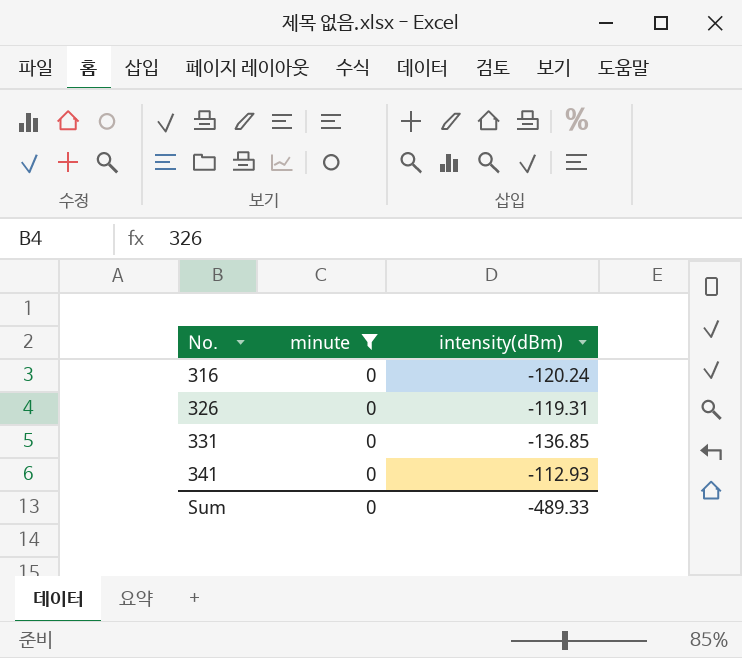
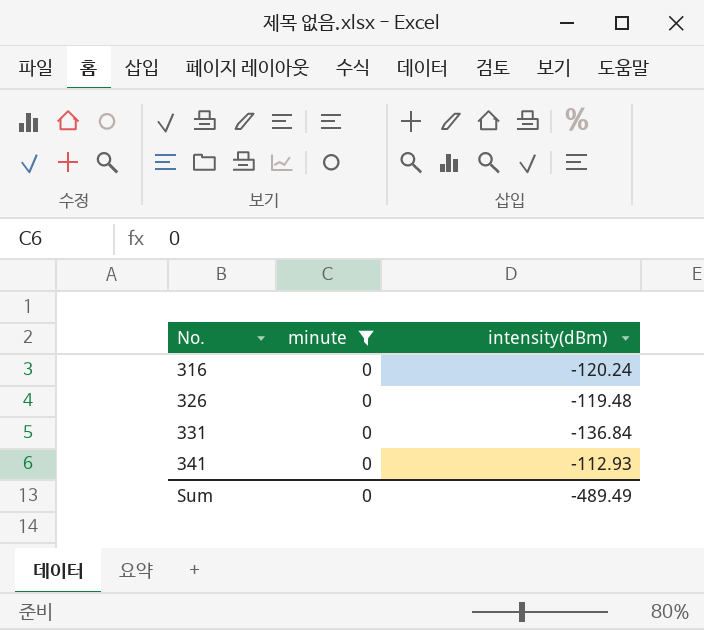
326 | intensity(dBm): -119.31 -> -119.48
331 | intensity(dBm): -136.85 -> -136.84
Sum | intensity(dBm): -489.33 -> -489.49

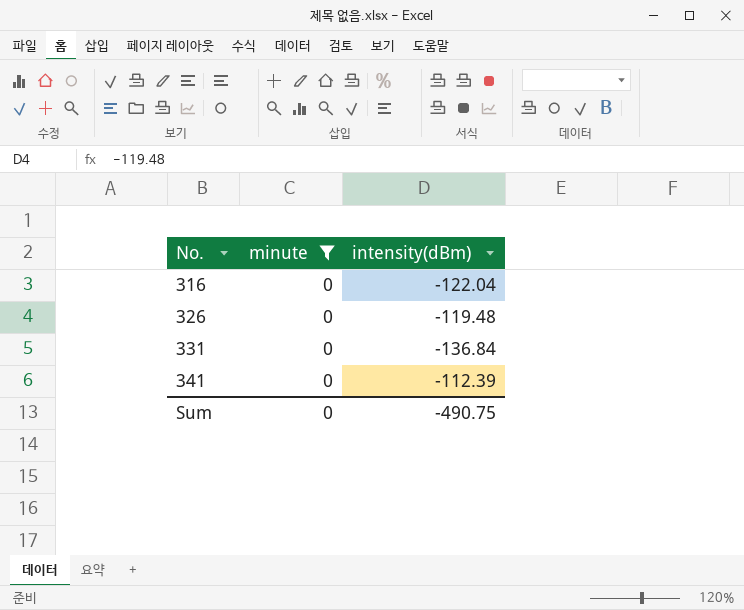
316 | intensity(dBm): -120.24 -> -122.04
341 | intensity(dBm): -112.93 -> -112.39
Sum | intensity(dBm): -489.49 -> -490.75

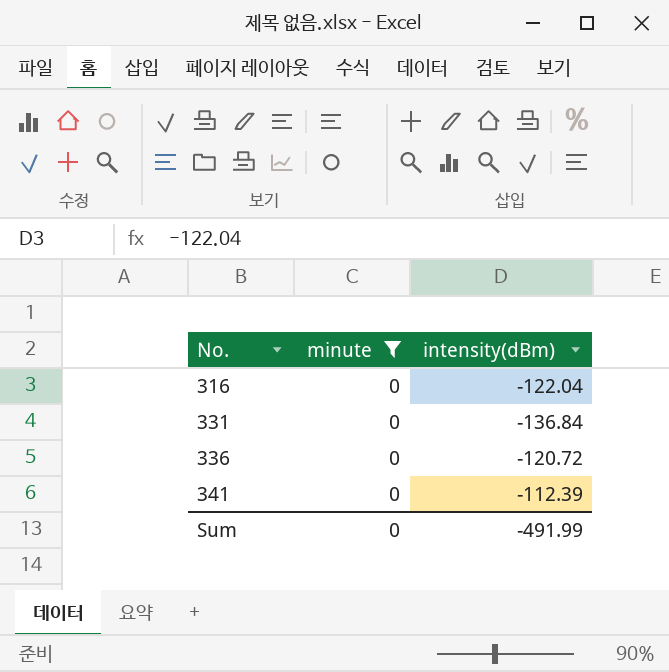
row 326: 0 | -119.48 -> none
row 336: none -> 0 | -120.72
Sum | intensity(dBm): -490.75 -> -491.99

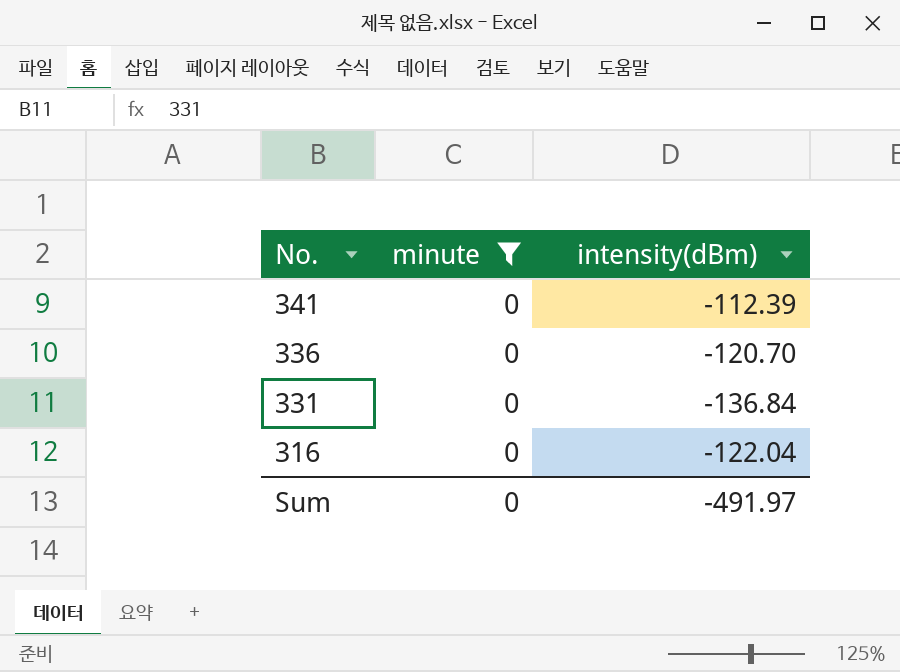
row order: No. ascending -> No. descending
336 | intensity(dBm): -120.72 -> -120.70
Sum | intensity(dBm): -491.99 -> -491.97

